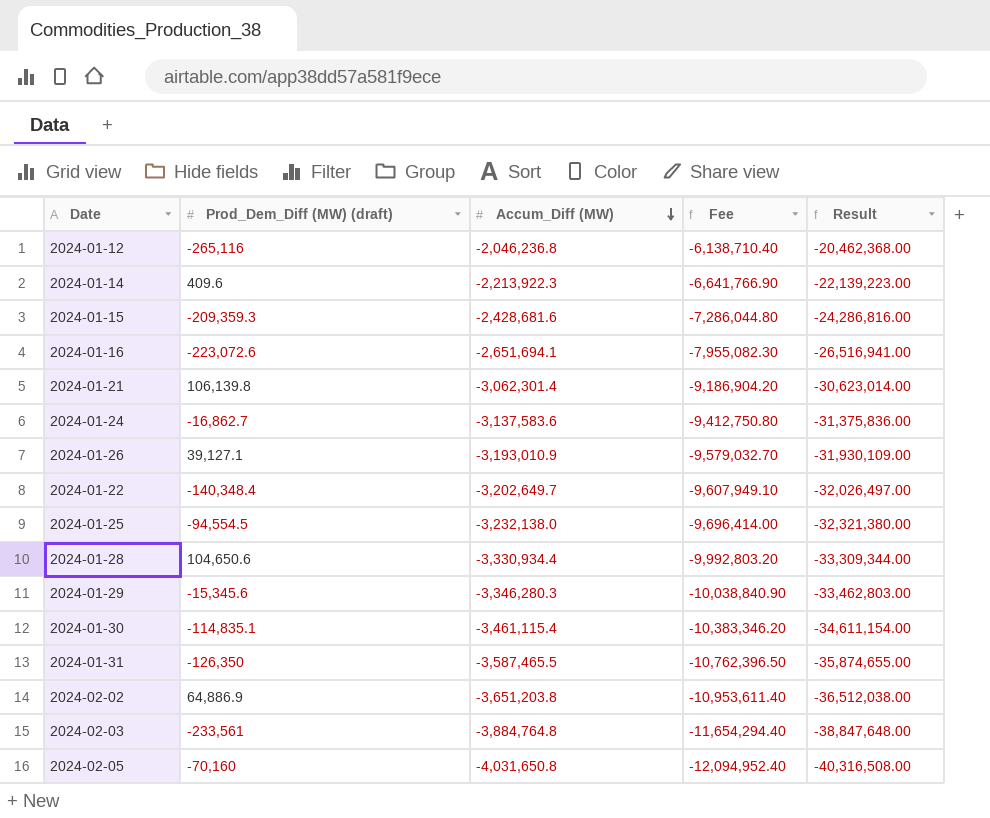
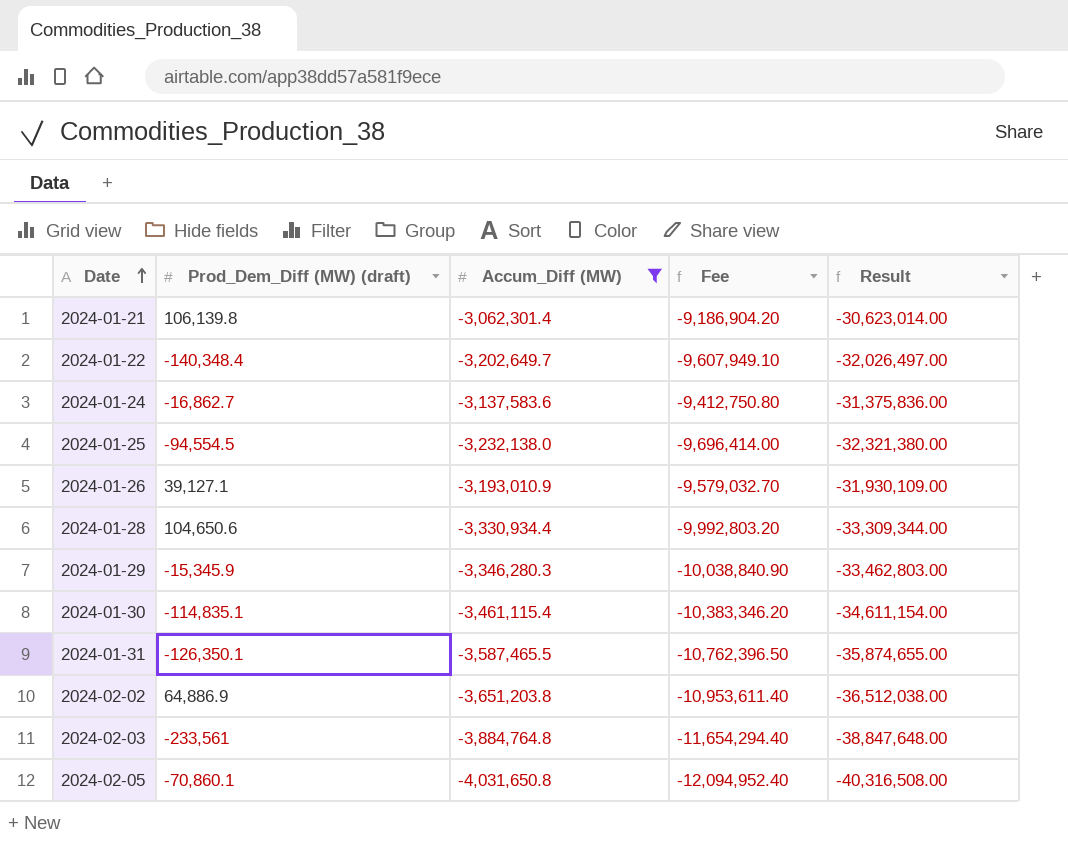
filter: none -> Accum_Diff (MW) <= -3,062,301.4
row order: Accum_Diff (MW) descending -> Date ascending
2024-01-29 | Prod_Dem_Diff (MW) (draft): -15,345.6 -> -15,345.9
2024-01-31 | Prod_Dem_Diff (MW) (draft): -126,350 -> -126,350.1
2024-02-05 | Prod_Dem_Diff (MW) (draft): -70,160 -> -70,860.1

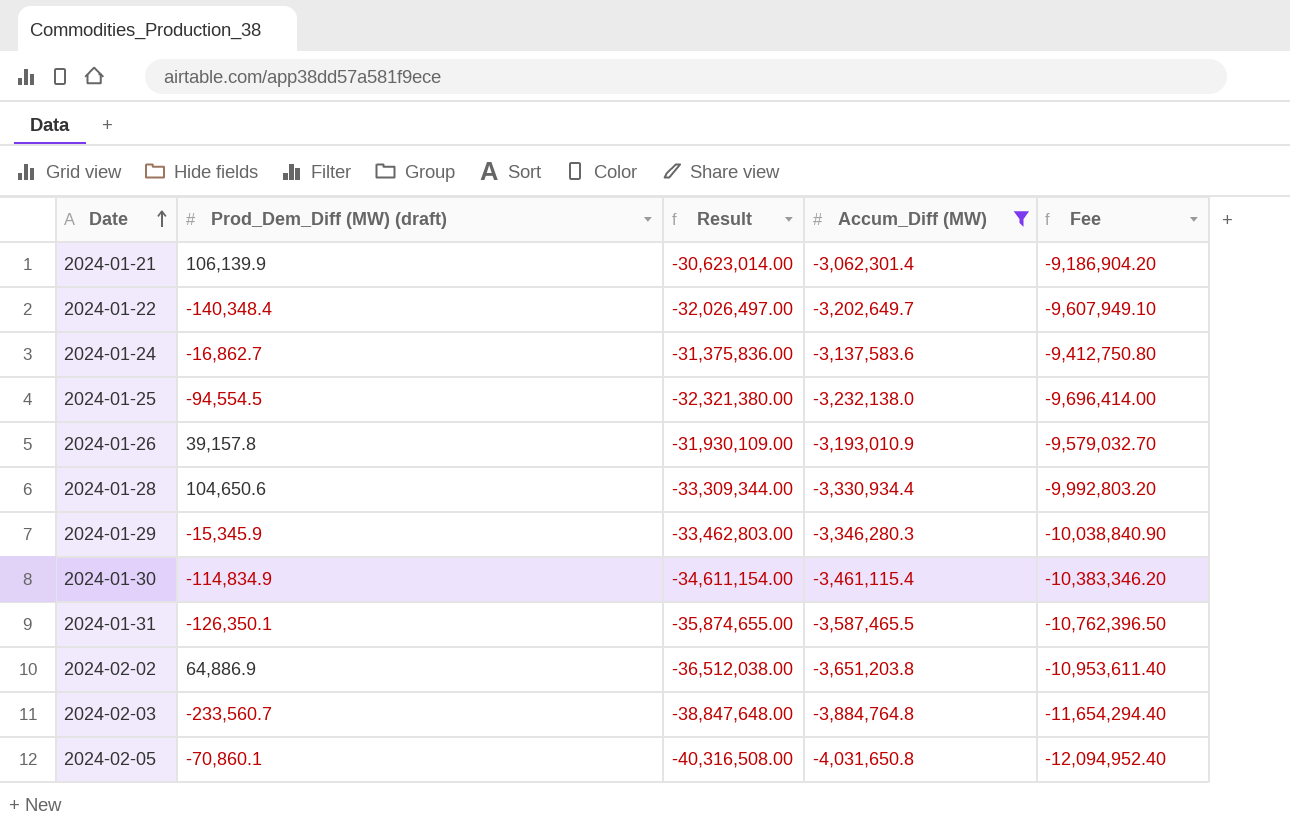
column Result | position: 5 -> 3
2024-01-21 | Prod_Dem_Diff (MW) (draft): 106,139.8 -> 106,139.9
2024-01-26 | Prod_Dem_Diff (MW) (draft): 39,127.1 -> 39,157.8
2024-01-30 | Prod_Dem_Diff (MW) (draft): -114,835.1 -> -114,834.9
2024-02-03 | Prod_Dem_Diff (MW) (draft): -233,561 -> -233,560.7

